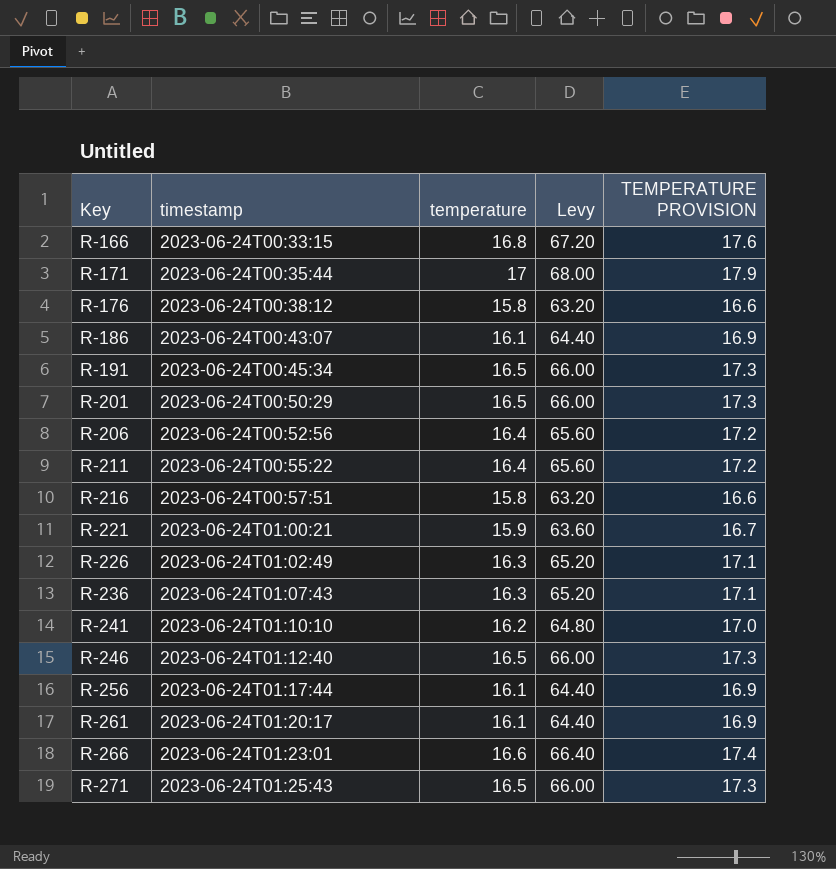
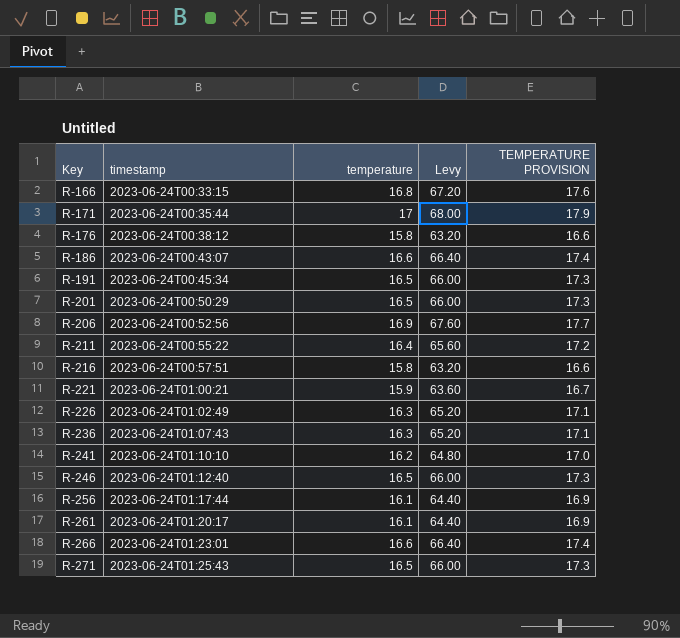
R-186 | temperature: 16.1 -> 16.6
R-186 | Levy: 64.40 -> 66.40
R-186 | TEMPERATURE PROVISION: 16.9 -> 17.4
R-206 | temperature: 16.4 -> 16.9
R-206 | Levy: 65.60 -> 67.60
R-206 | TEMPERATURE PROVISION: 17.2 -> 17.7

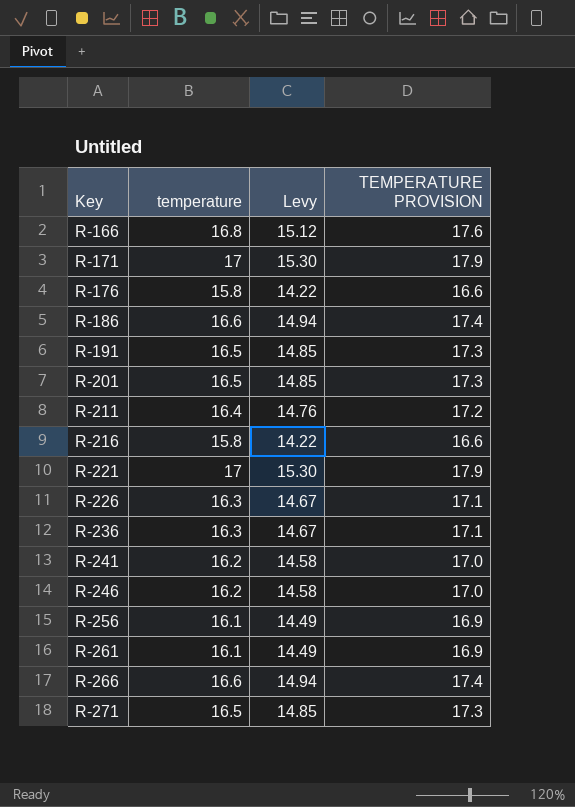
column timestamp | position: 2 -> none
column Levy | formula: [temperature] * 4 -> [temperature] * 0.9
row R-206: 2023-06-24T00:52:56 | 16.9 | 67.60 | 17.7 -> none
R-221 | temperature: 15.9 -> 17
R-221 | TEMPERATURE PROVISION: 16.7 -> 17.9
R-246 | temperature: 16.5 -> 16.2
R-246 | TEMPERATURE PROVISION: 17.3 -> 17.0

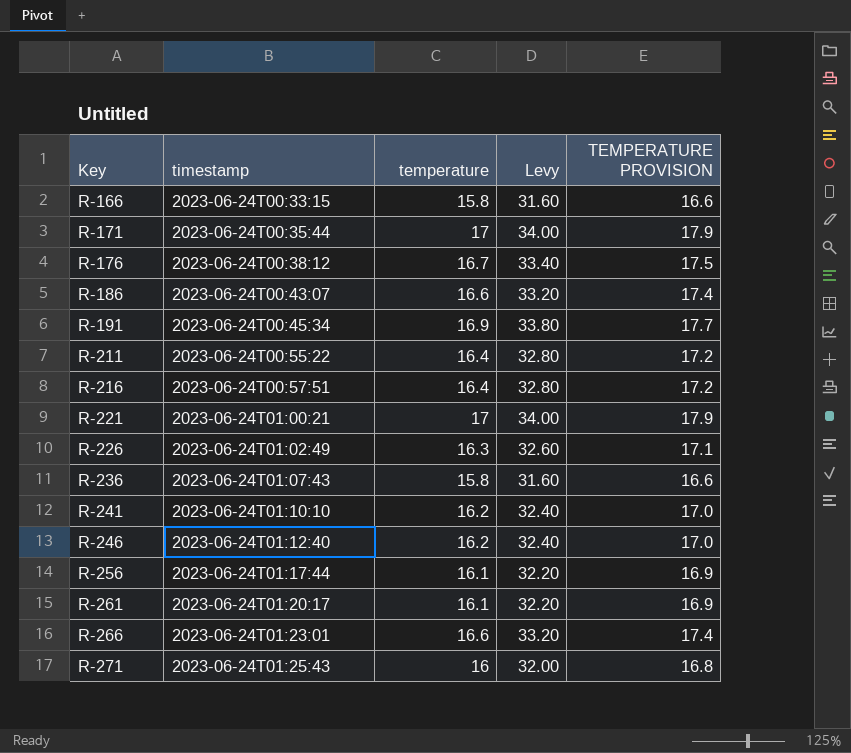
column timestamp | position: none -> 2
column Levy | formula: [temperature] * 0.9 -> [temperature] * 2
row R-201: 16.5 | 14.85 | 17.3 -> none
R-166 | temperature: 16.8 -> 15.8
R-166 | TEMPERATURE PROVISION: 17.6 -> 16.6
R-176 | temperature: 15.8 -> 16.7
R-176 | TEMPERATURE PROVISION: 16.6 -> 17.5
R-191 | temperature: 16.5 -> 16.9
R-191 | TEMPERATURE PROVISION: 17.3 -> 17.7
R-216 | temperature: 15.8 -> 16.4
R-216 | TEMPERATURE PROVISION: 16.6 -> 17.2
R-236 | temperature: 16.3 -> 15.8
R-236 | TEMPERATURE PROVISION: 17.1 -> 16.6
R-271 | temperature: 16.5 -> 16
R-271 | TEMPERATURE PROVISION: 17.3 -> 16.8

